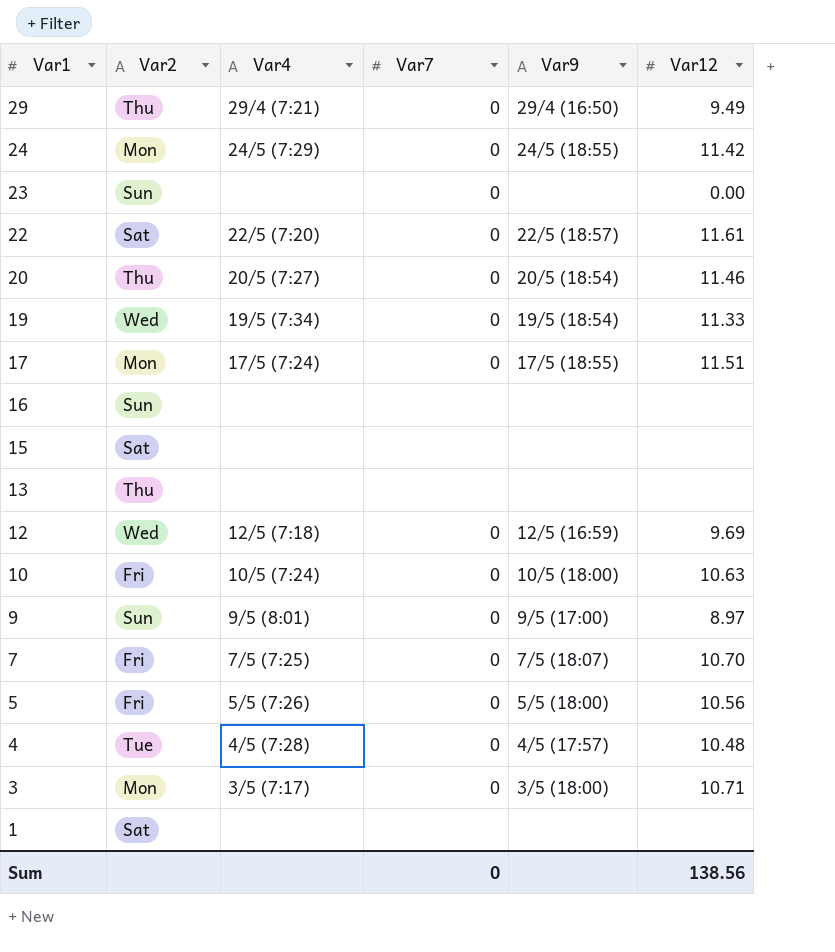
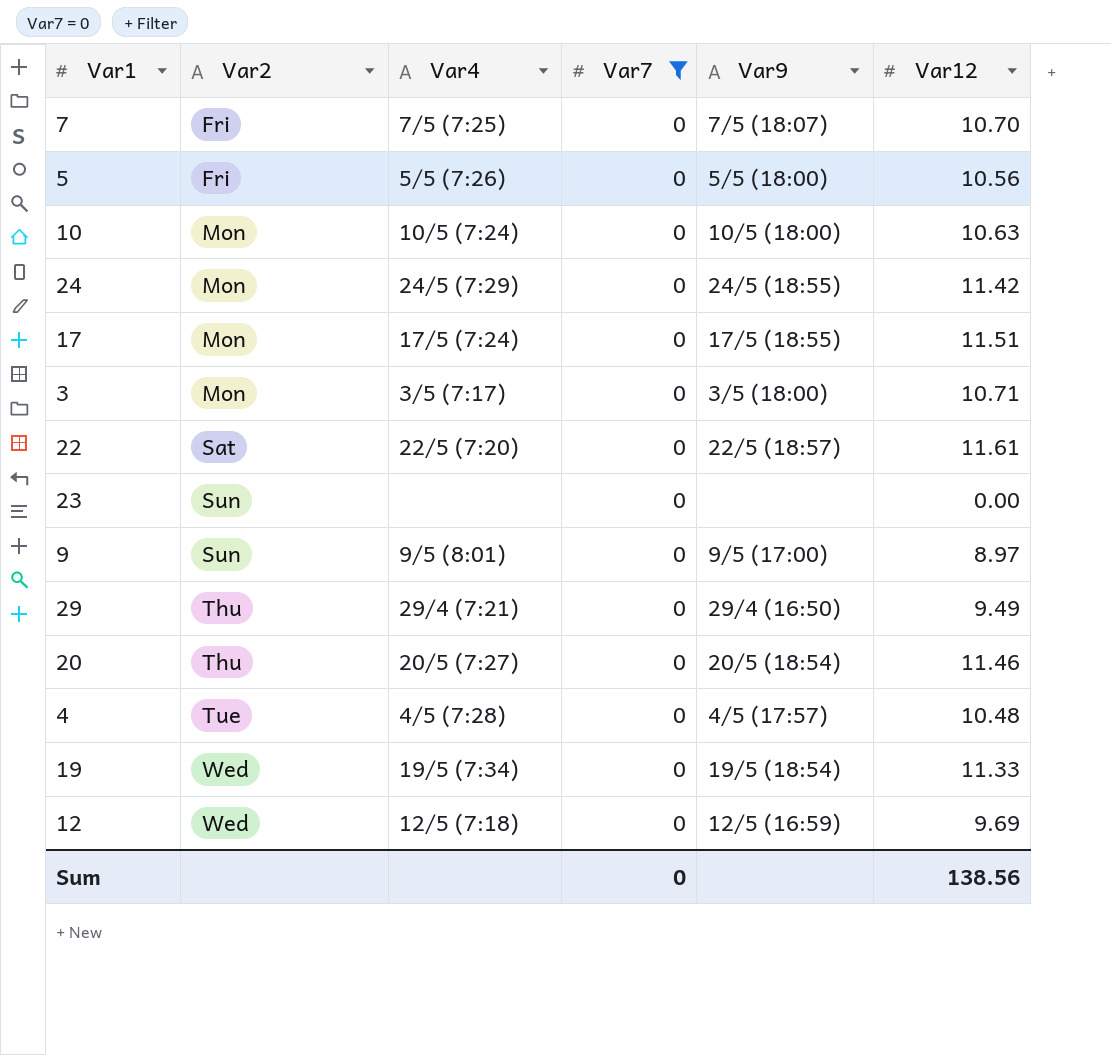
filter: none -> Var7 = 0
row order: Var1 descending -> Var2 ascending
10 | Var2: Fri -> Mon

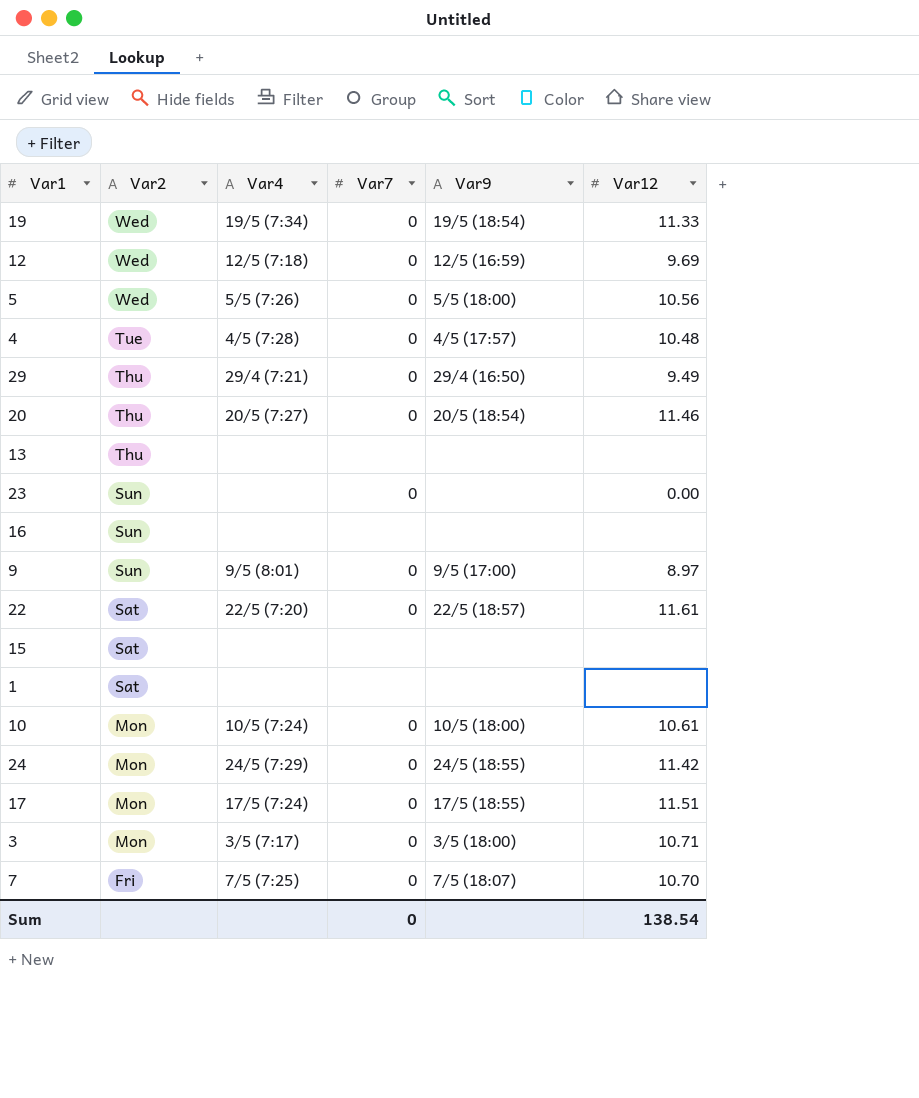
filter: Var7 = 0 -> none
row order: Var2 ascending -> Var2 descending
5 | Var2: Fri -> Wed
10 | Var12: 10.63 -> 10.61
Sum | Var12: 138.56 -> 138.54

